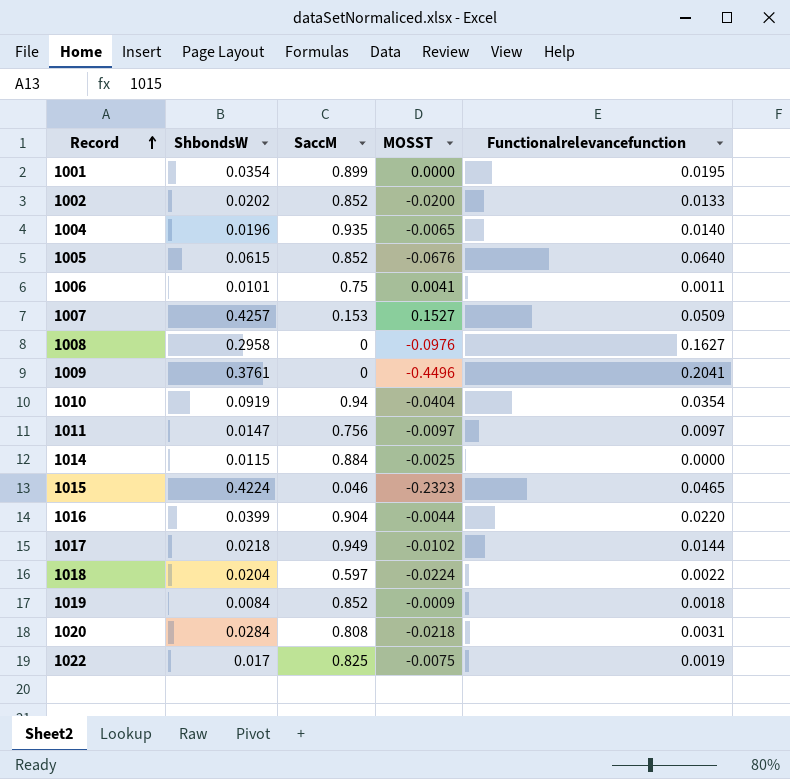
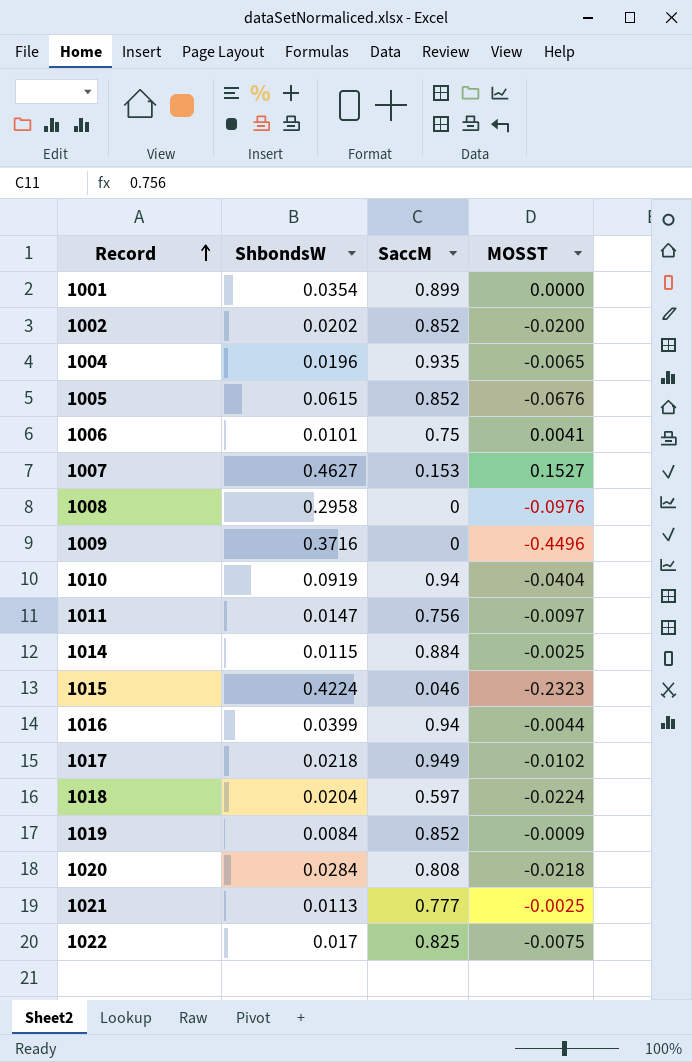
column Functionalrelevancefunction | position: 5 -> none
1007 | ShbondsW: 0.4257 -> 0.4627
1009 | ShbondsW: 0.3761 -> 0.3716
1016 | SaccM: 0.904 -> 0.94
row 1021: none -> 0.0113 | 0.777 | -0.0025

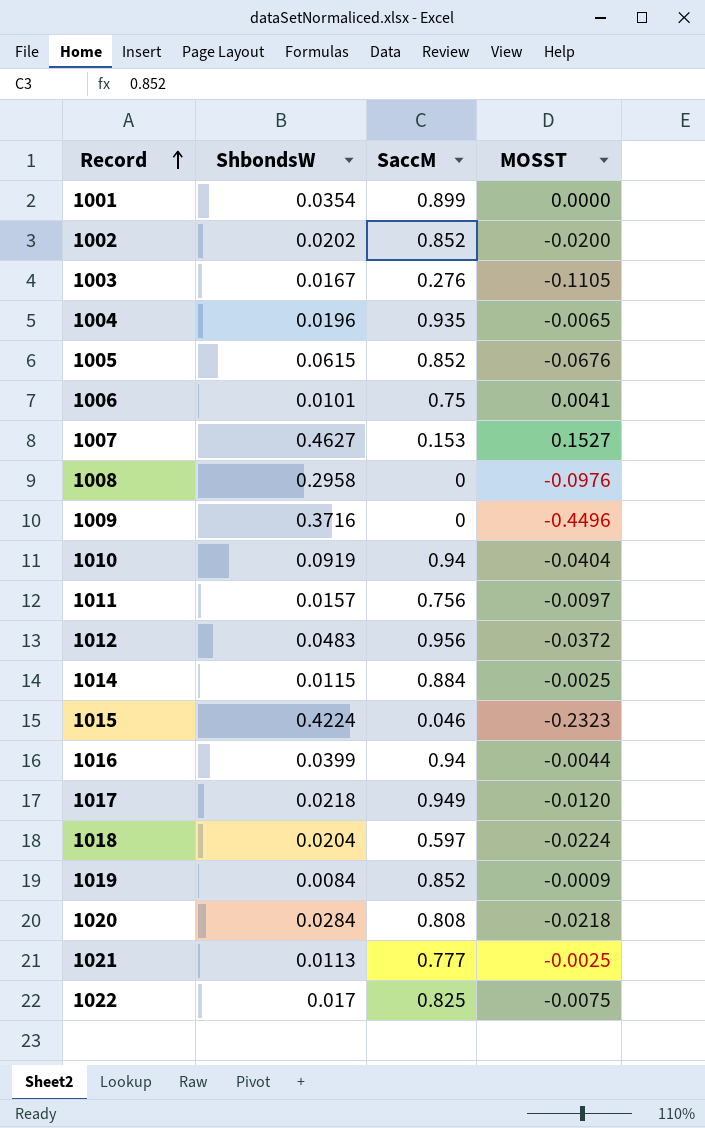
row 1003: none -> 0.0167 | 0.276 | -0.1105
1011 | ShbondsW: 0.0147 -> 0.0157
row 1012: none -> 0.0483 | 0.956 | -0.0372
1017 | MOSST: -0.0102 -> -0.0120

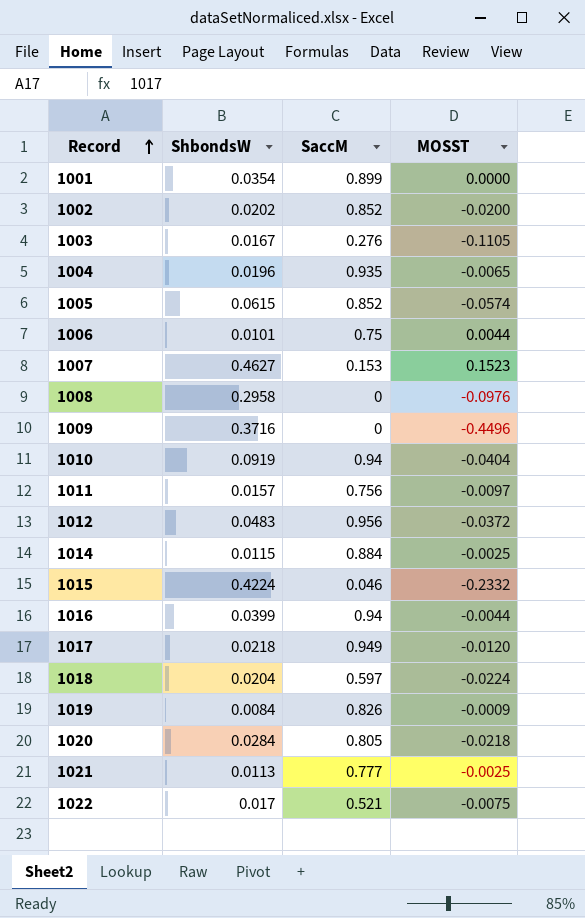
1005 | MOSST: -0.0676 -> -0.0574
1006 | MOSST: 0.0041 -> 0.0044
1007 | MOSST: 0.1527 -> 0.1523
1015 | MOSST: -0.2323 -> -0.2332
1019 | SaccM: 0.852 -> 0.826
1020 | SaccM: 0.808 -> 0.805
1022 | SaccM: 0.825 -> 0.521

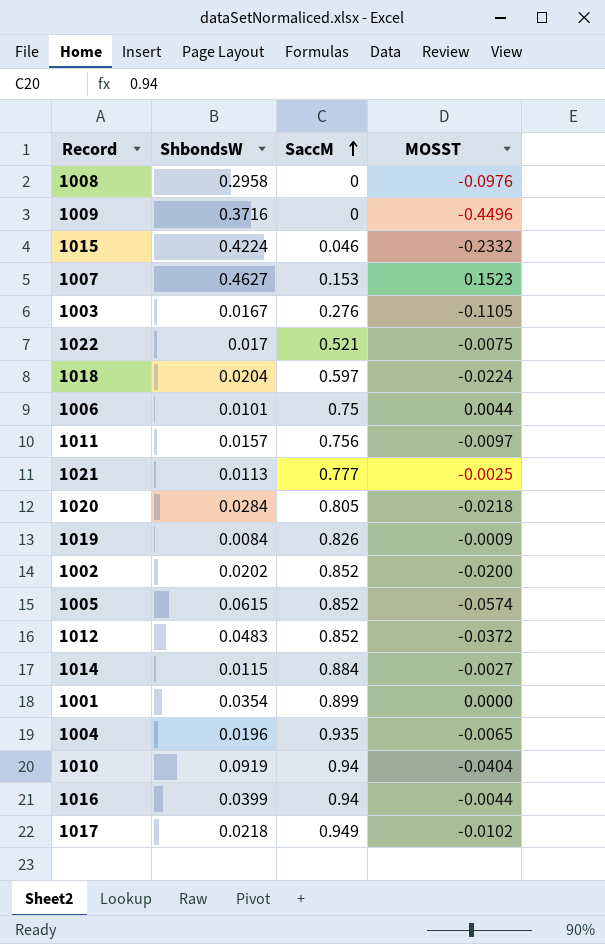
row order: Record ascending -> SaccM ascending
1012 | SaccM: 0.956 -> 0.852
1014 | MOSST: -0.0025 -> -0.0027
1017 | MOSST: -0.0120 -> -0.0102

